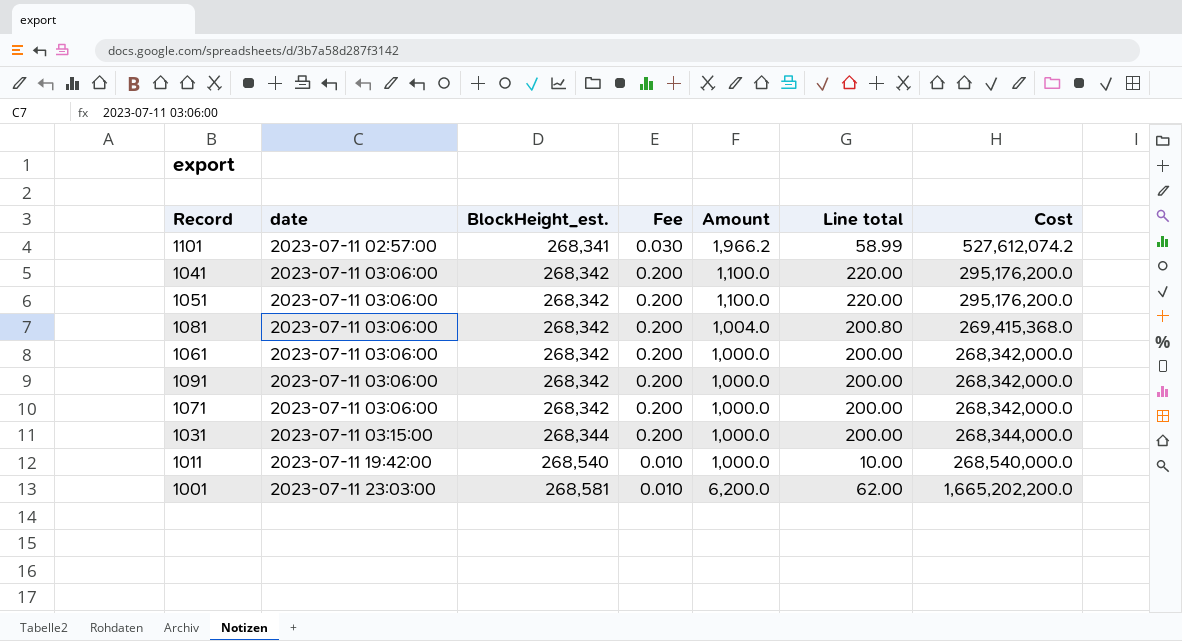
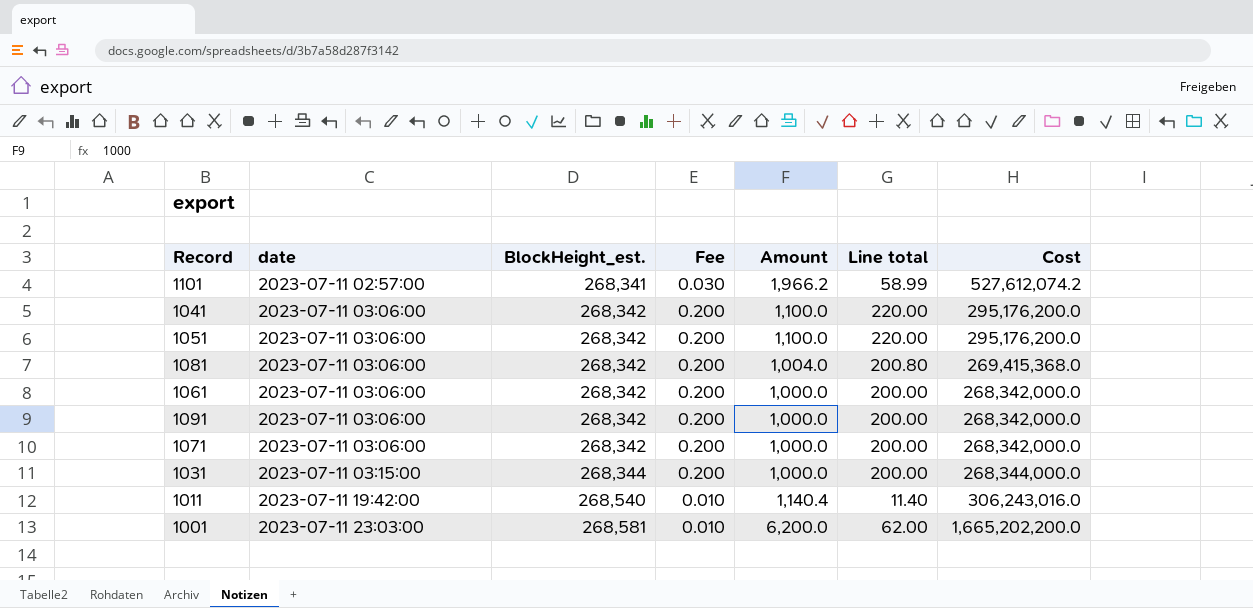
1011 | Amount: 1,000.0 -> 1,140.4
1011 | Line total: 10.00 -> 11.40
1011 | Cost: 268,540,000.0 -> 306,243,016.0

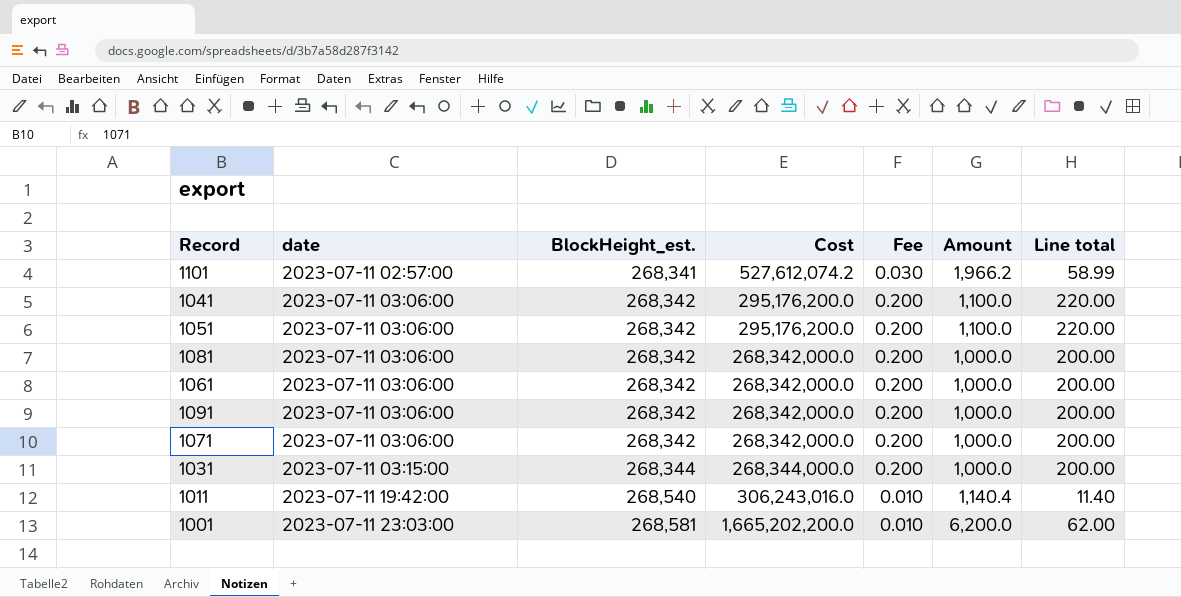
column Cost | position: 7 -> 4
1081 | Cost: 269,415,368.0 -> 268,342,000.0
1081 | Amount: 1,004.0 -> 1,000.0
1081 | Line total: 200.80 -> 200.00

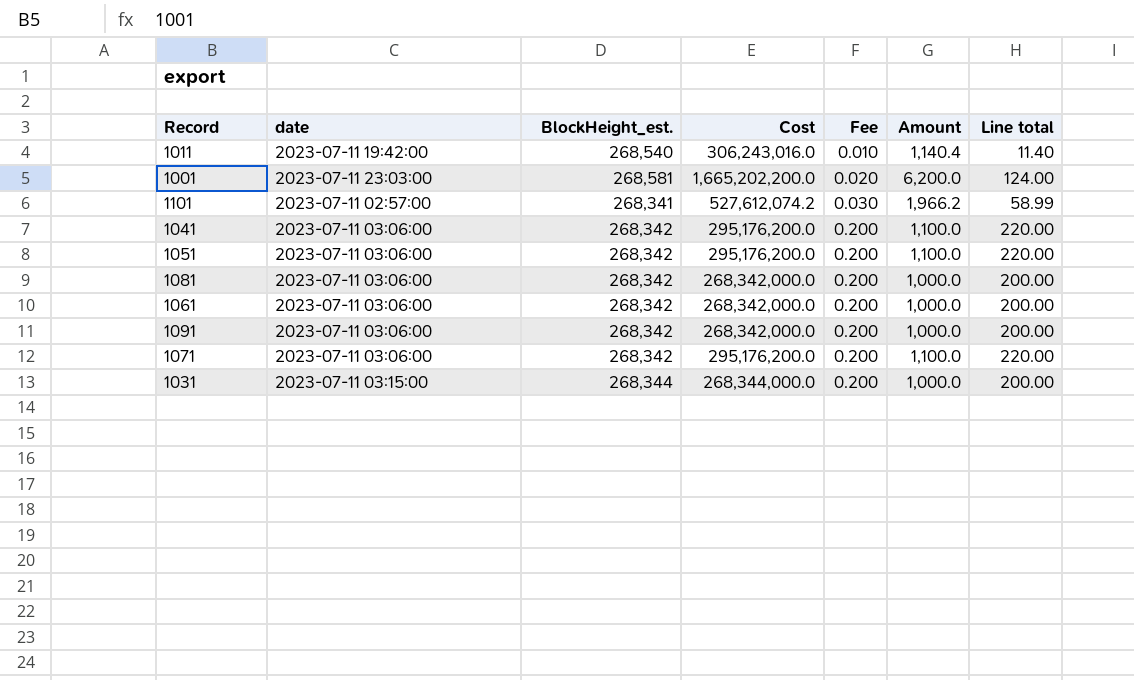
row order: date ascending -> Fee ascending
1001 | Fee: 0.010 -> 0.020
1001 | Line total: 62.00 -> 124.00
1071 | Cost: 268,342,000.0 -> 295,176,200.0
1071 | Amount: 1,000.0 -> 1,100.0
1071 | Line total: 200.00 -> 220.00

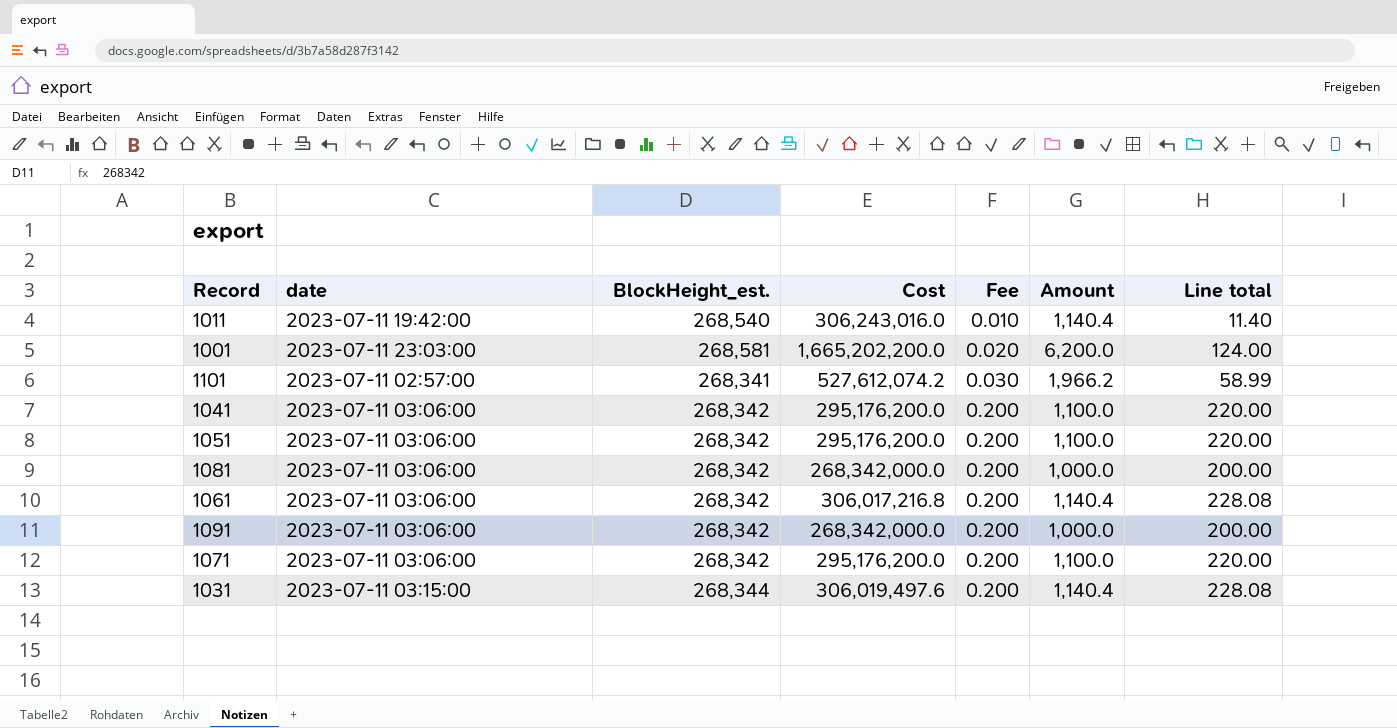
1061 | Cost: 268,342,000.0 -> 306,017,216.8
1061 | Amount: 1,000.0 -> 1,140.4
1061 | Line total: 200.00 -> 228.08
1031 | Cost: 268,344,000.0 -> 306,019,497.6
1031 | Amount: 1,000.0 -> 1,140.4
1031 | Line total: 200.00 -> 228.08

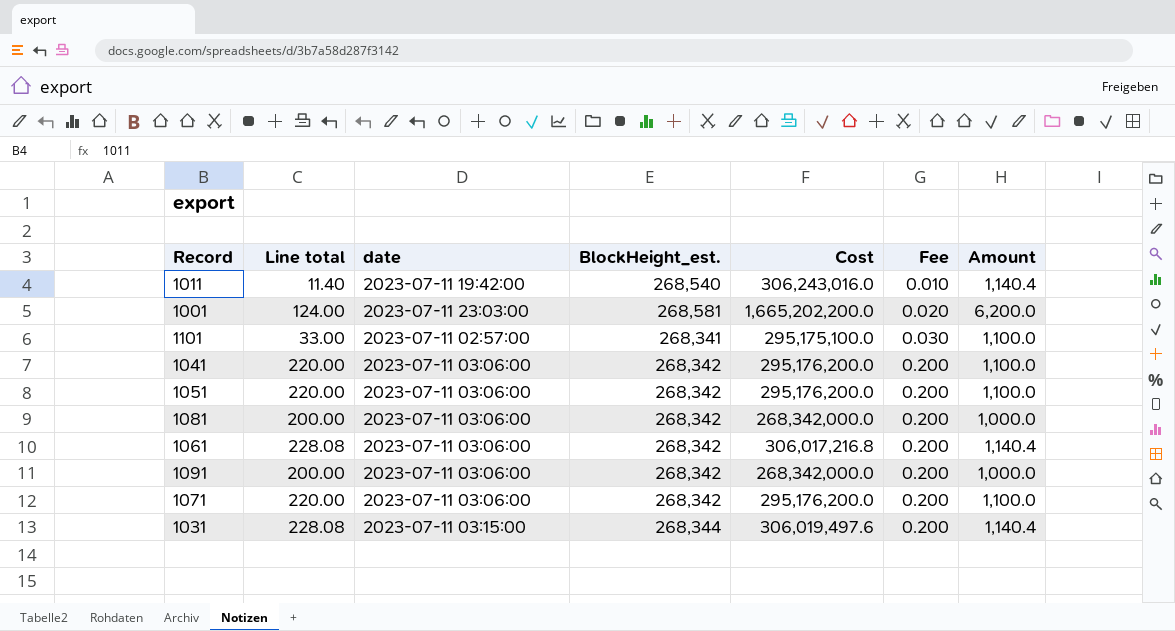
column Line total | position: 7 -> 2
1101 | Line total: 58.99 -> 33.00
1101 | Cost: 527,612,074.2 -> 295,175,100.0
1101 | Amount: 1,966.2 -> 1,100.0

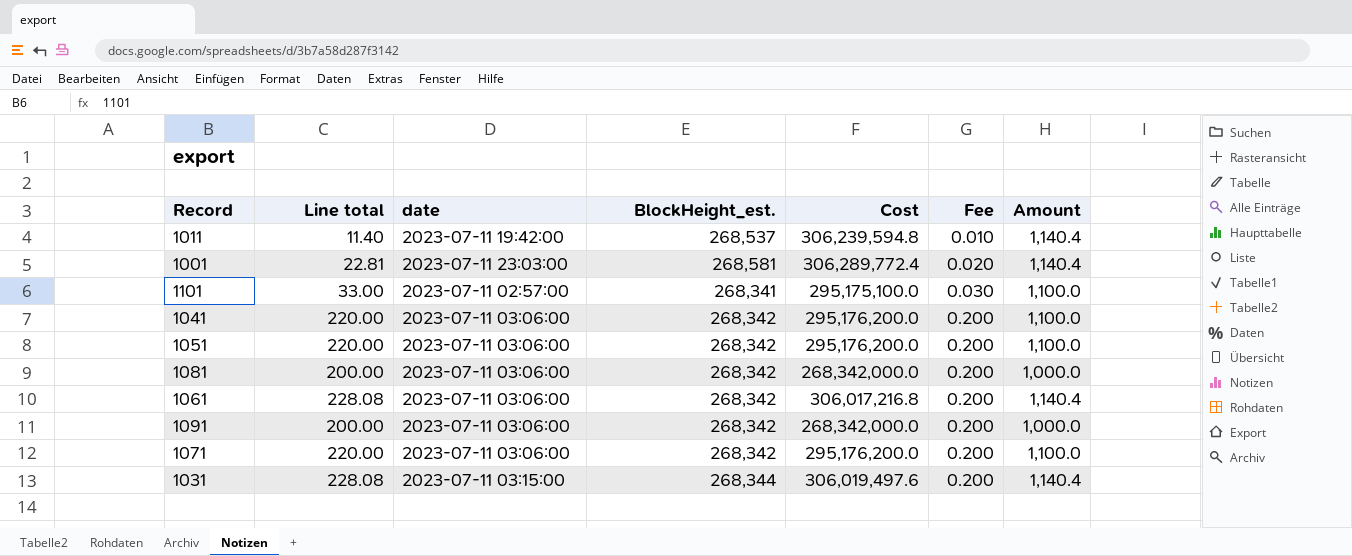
1011 | BlockHeight_est.: 268,540 -> 268,537
1011 | Cost: 306,243,016.0 -> 306,239,594.8
1001 | Line total: 124.00 -> 22.81
1001 | Cost: 1,665,202,200.0 -> 306,289,772.4
1001 | Amount: 6,200.0 -> 1,140.4

